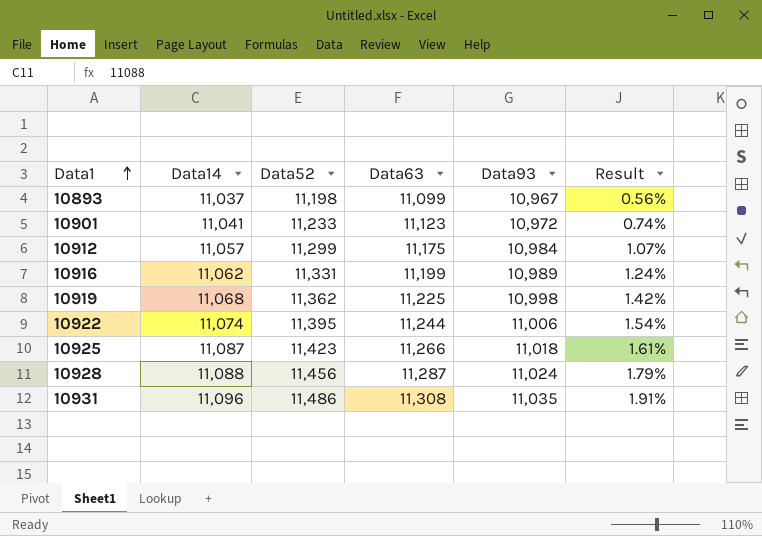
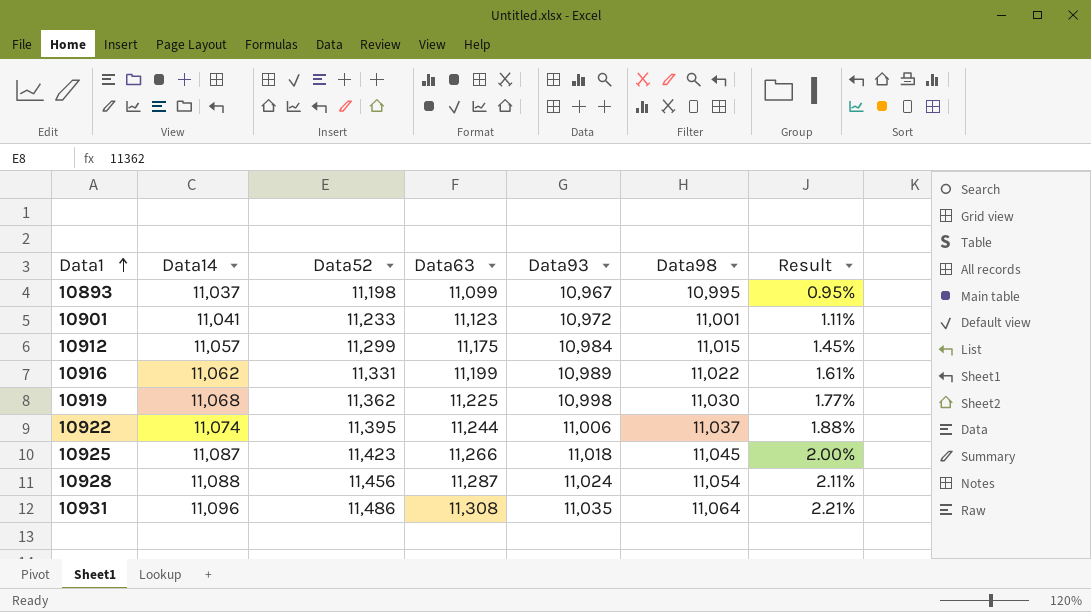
column Data98 | position: none -> 6
column Result | formula: ([Data63] - [Data14]) / [Data14] -> ([Data63] - [Data98]) / [Data98]

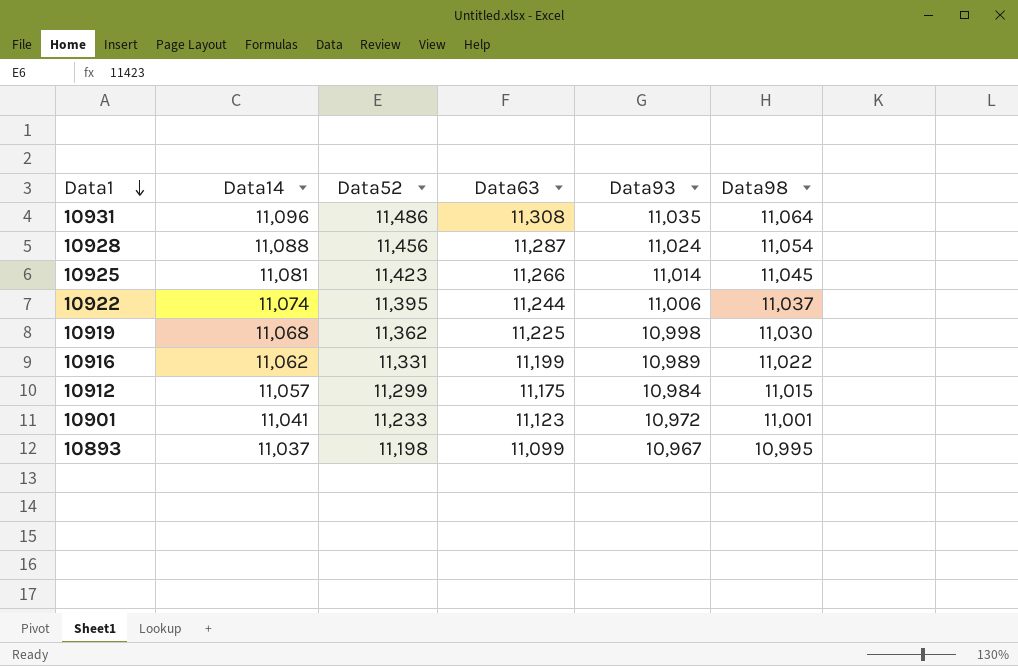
row order: Data1 ascending -> Data1 descending
column Result | formula: ([Data63] - [Data98]) / [Data98] -> none
10925 | Data14: 11,087 -> 11,081
10925 | Data93: 11,018 -> 11,014

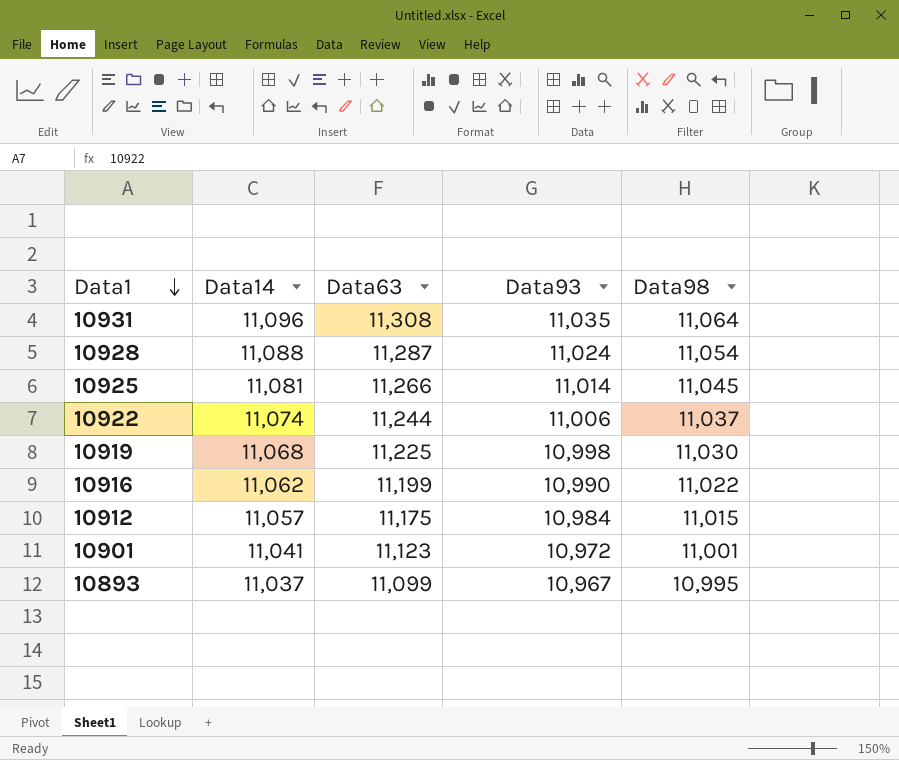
column Data52 | position: 3 -> none
10916 | Data93: 10,989 -> 10,990

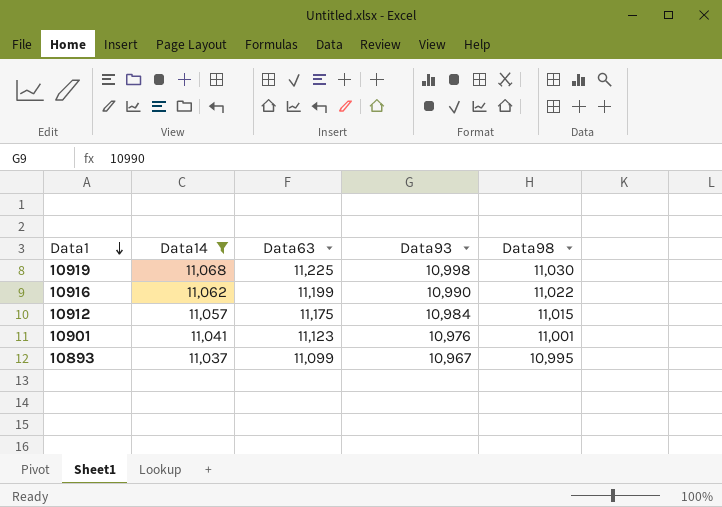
filter: none -> Data14 <= 11,068
10901 | Data93: 10,972 -> 10,976

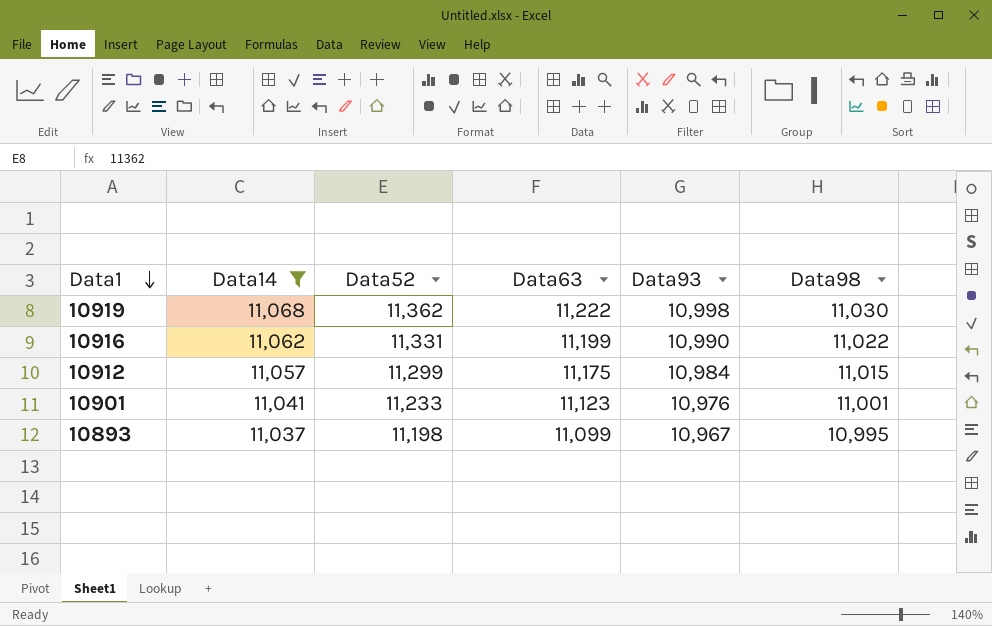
column Data52 | position: none -> 3
10919 | Data63: 11,225 -> 11,222

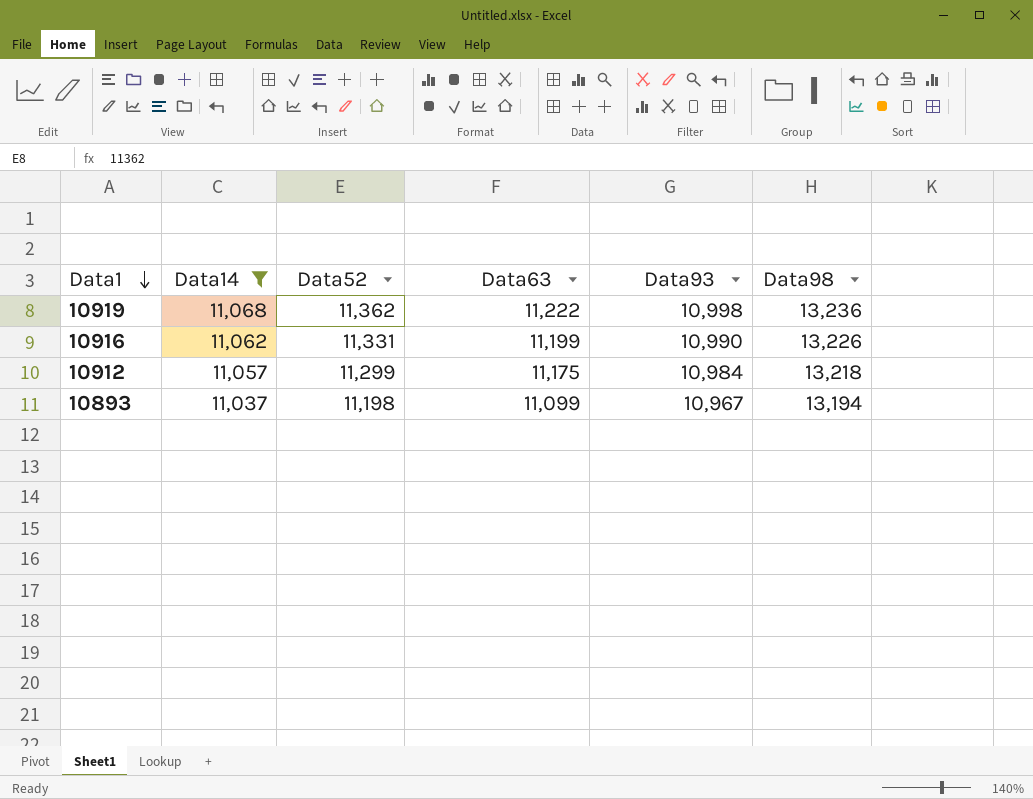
row 10901: 11,041 | 11,233 | 11,123 | 10,976 | 11,001 -> none
10919 | Data98: 11,030 -> 13,236
10916 | Data98: 11,022 -> 13,226
10912 | Data98: 11,015 -> 13,218
10893 | Data98: 10,995 -> 13,194

